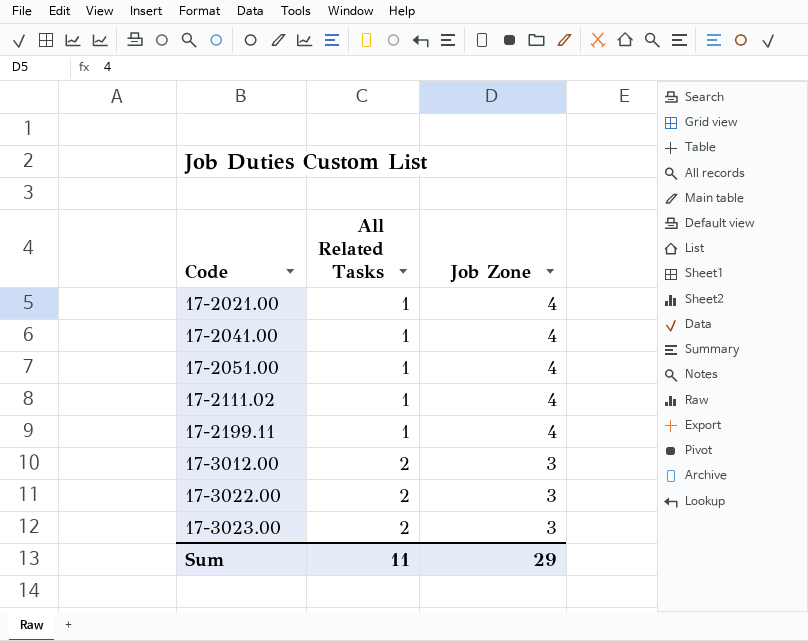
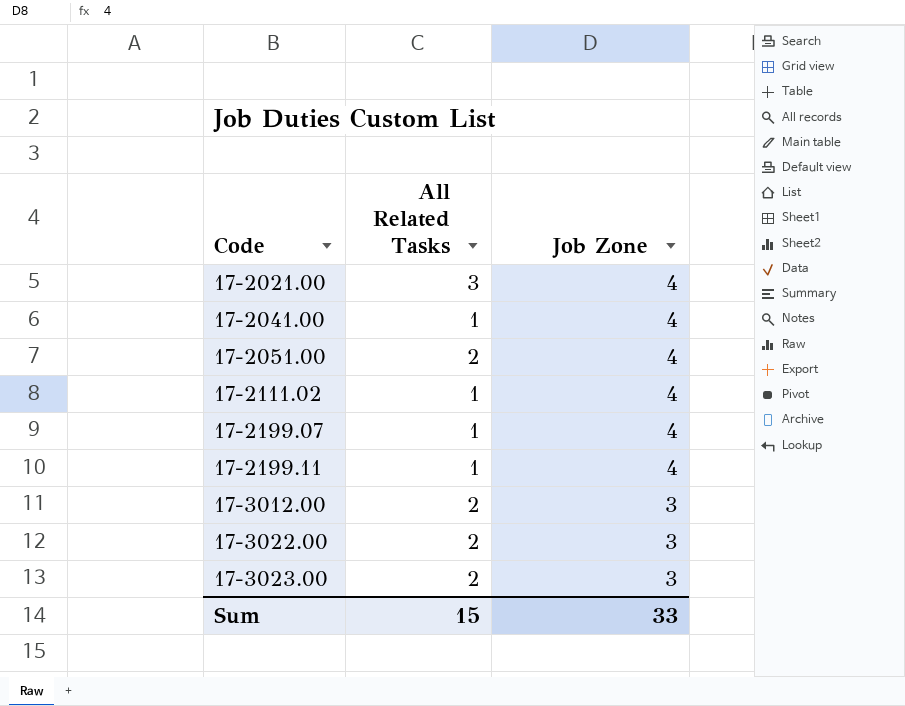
17-2021.00 | All Related Tasks: 1 -> 3
17-2051.00 | All Related Tasks: 1 -> 2
row 17-2199.07: none -> 1 | 4
Sum | All Related Tasks: 11 -> 15
Sum | Job Zone: 29 -> 33

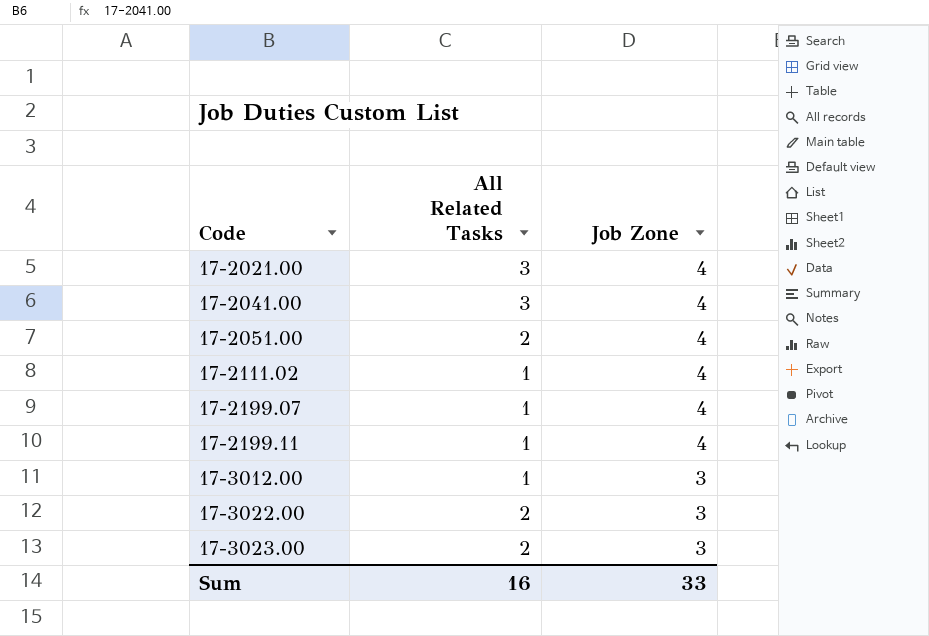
17-2041.00 | All Related Tasks: 1 -> 3
17-3012.00 | All Related Tasks: 2 -> 1
Sum | All Related Tasks: 15 -> 16

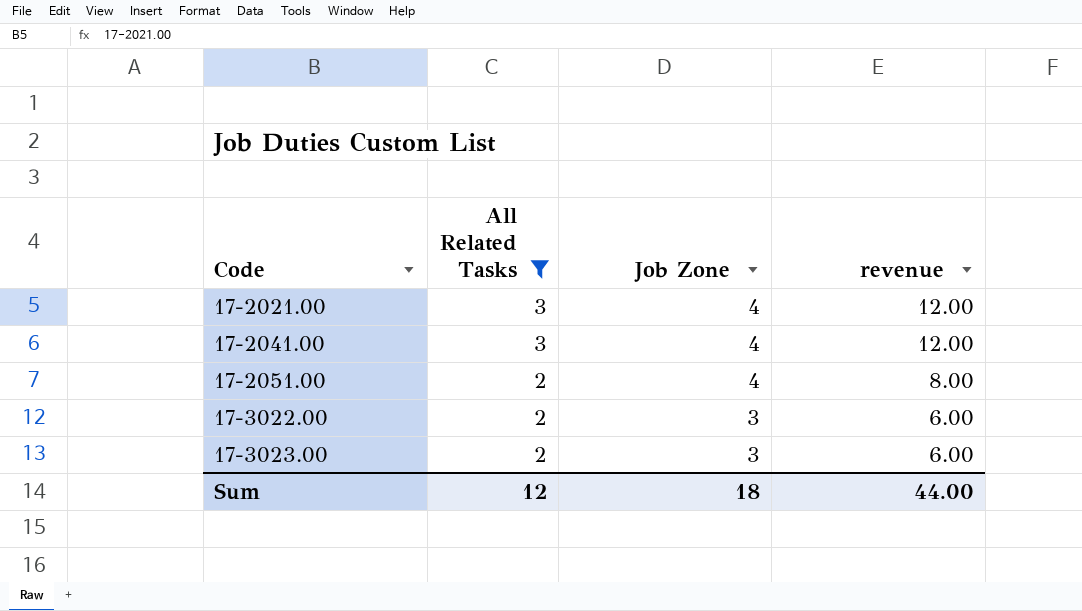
filter: none -> All Related Tasks != 1
column revenue | formula: none -> [All Related Tasks] * [Job Zone]
Sum | All Related Tasks: 16 -> 12
Sum | Job Zone: 33 -> 18

